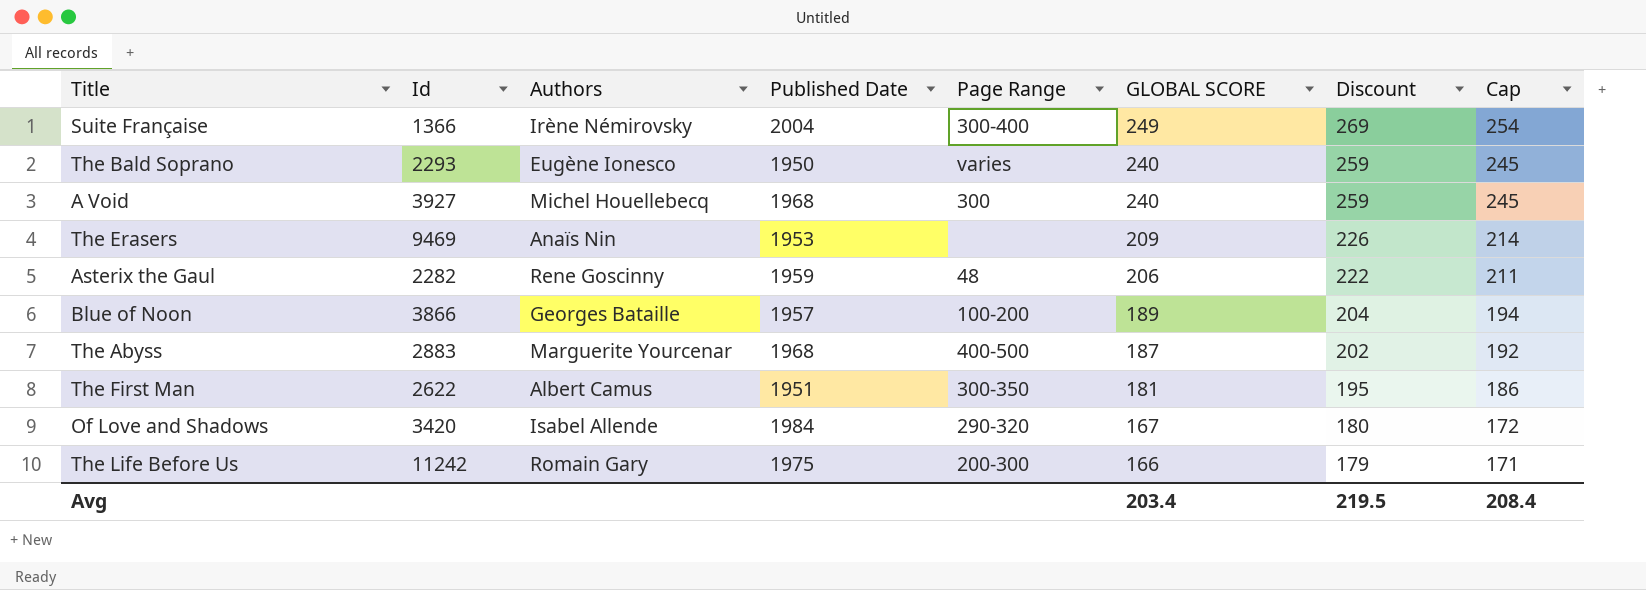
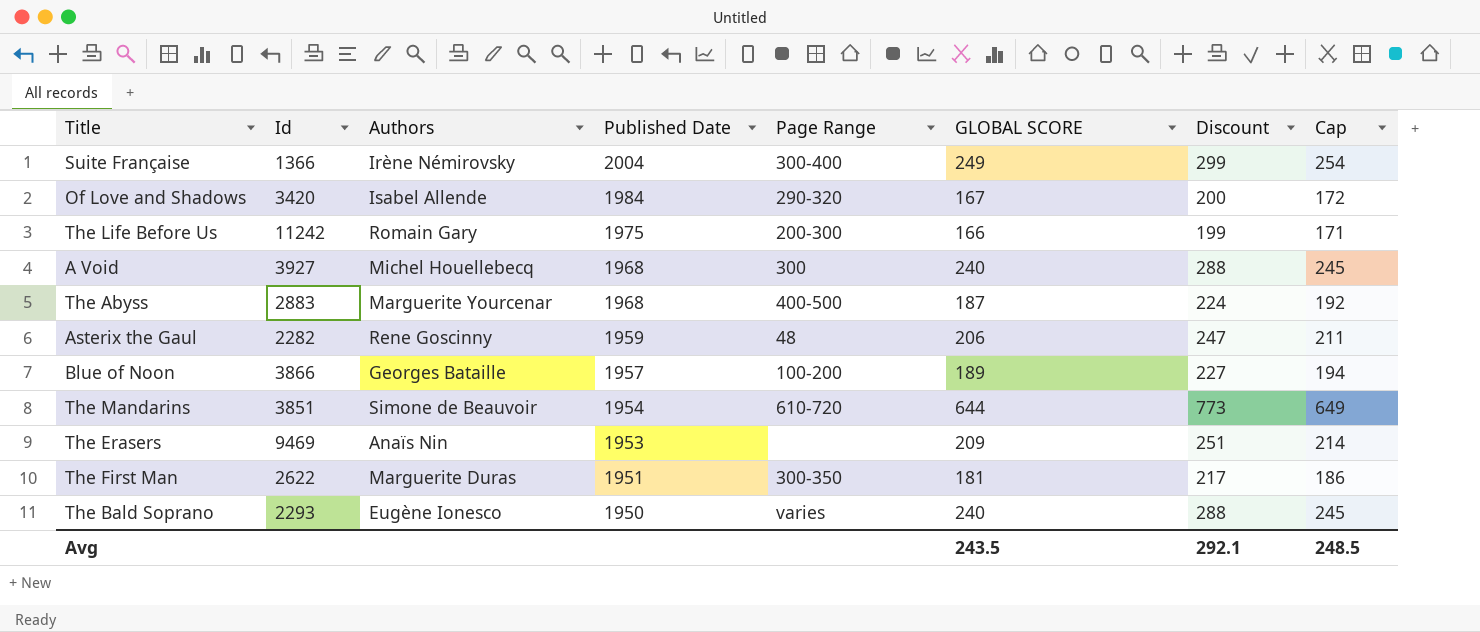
row order: GLOBAL SCORE descending -> Published Date descending
column Discount | formula: [GLOBAL SCORE] * 1.08 -> [GLOBAL SCORE] * 1.2
row The Mandarins: none -> 3851 | Simone de Beauvoir | 1954 | 610-720 | 644 | 773 | 649
The First Man | Authors: Albert Camus -> Marguerite Duras
Avg | GLOBAL SCORE: 203.4 -> 243.5
Avg | Discount: 219.5 -> 292.1
Avg | Cap: 208.4 -> 248.5

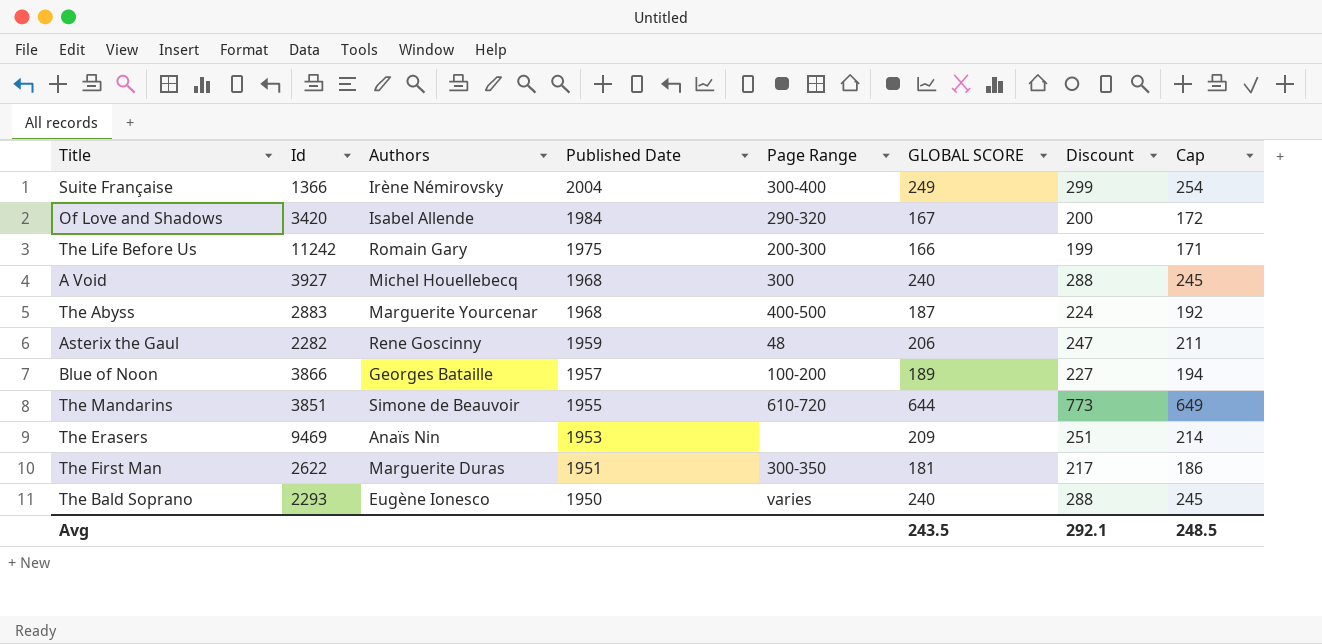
The Mandarins | Published Date: 1954 -> 1955

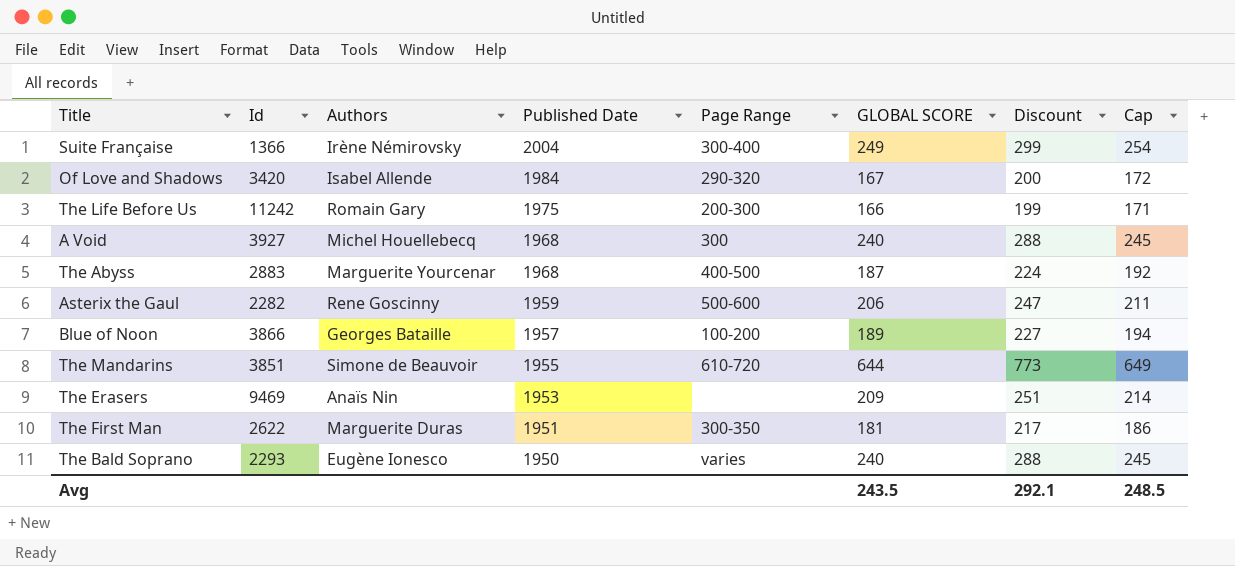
Asterix the Gaul | Page Range: 48 -> 500-600

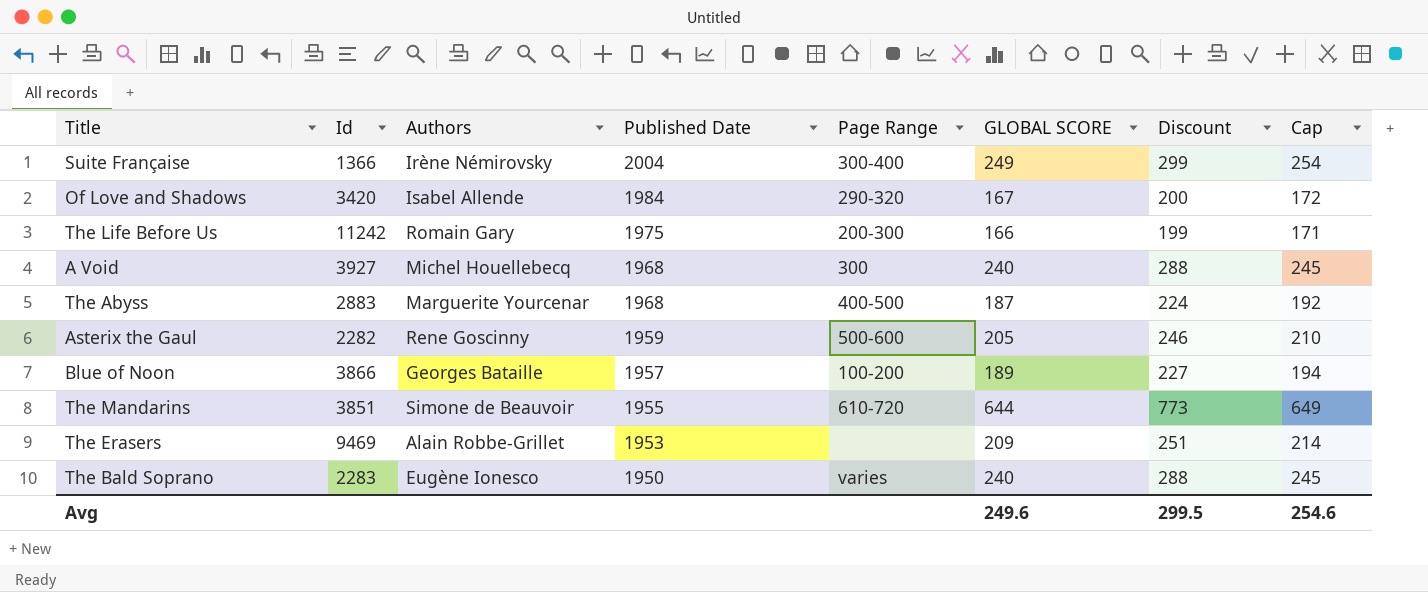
row The First Man: 2622 | Marguerite Duras | 1951 | 300-350 | 181 | 217 | 186 -> none
Asterix the Gaul | GLOBAL SCORE: 206 -> 205
Asterix the Gaul | Discount: 247 -> 246
Asterix the Gaul | Cap: 211 -> 210
The Erasers | Authors: Anaïs Nin -> Alain Robbe-Grillet
The Bald Soprano | Id: 2293 -> 2283
Avg | GLOBAL SCORE: 243.5 -> 249.6
Avg | Discount: 292.1 -> 299.5
Avg | Cap: 248.5 -> 254.6

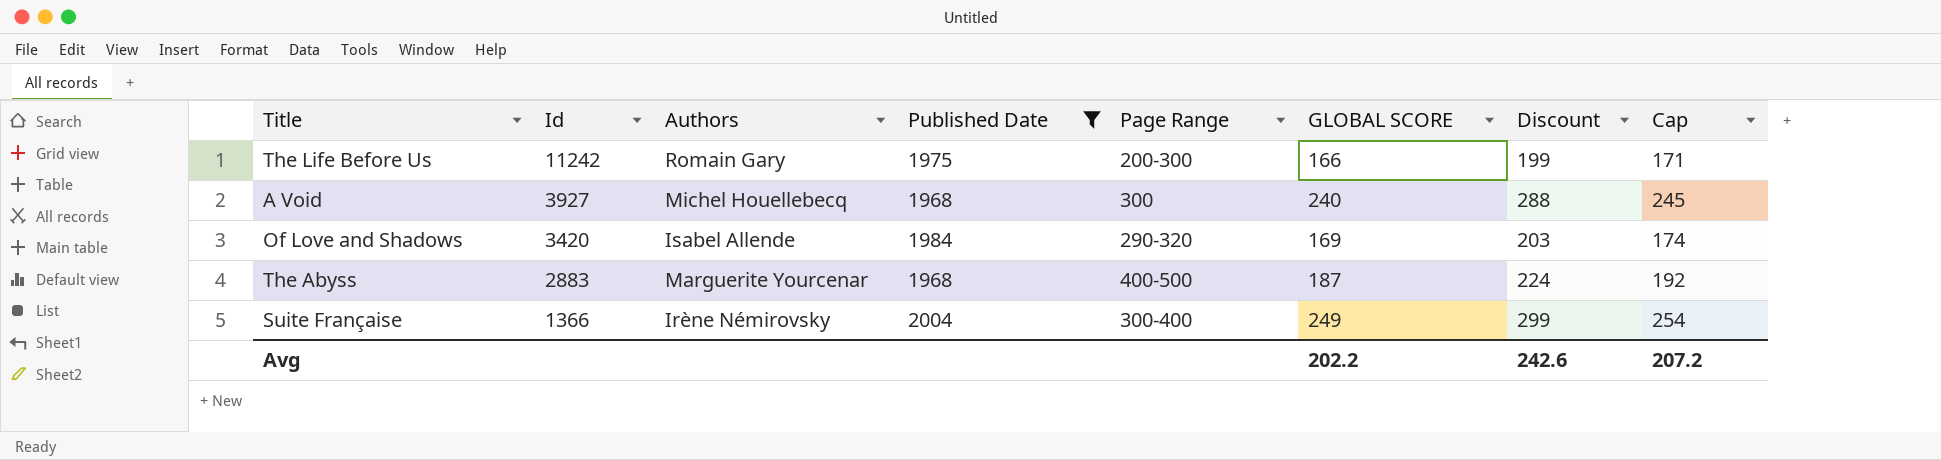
filter: none -> Published Date >= 1968
row order: Published Date descending -> Id descending
Of Love and Shadows | GLOBAL SCORE: 167 -> 169
Of Love and Shadows | Discount: 200 -> 203
Of Love and Shadows | Cap: 172 -> 174
Avg | GLOBAL SCORE: 249.6 -> 202.2
Avg | Discount: 299.5 -> 242.6
Avg | Cap: 254.6 -> 207.2

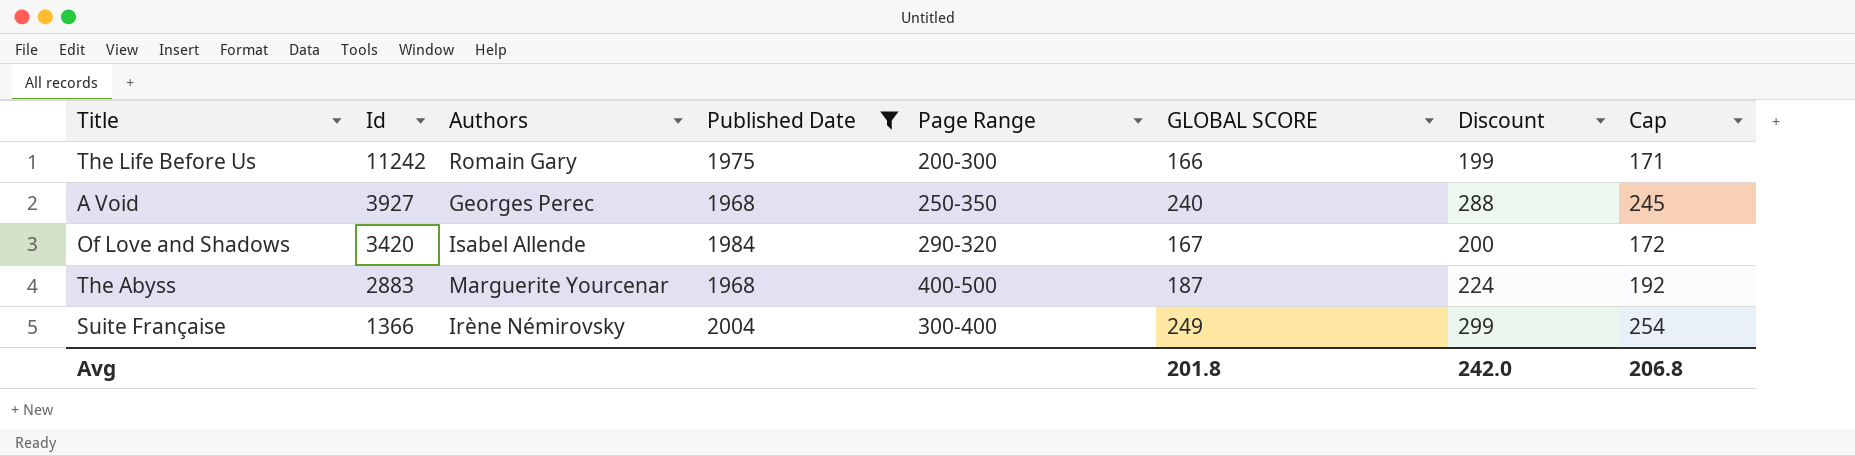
A Void | Authors: Michel Houellebecq -> Georges Perec
A Void | Page Range: 300 -> 250-350
Of Love and Shadows | GLOBAL SCORE: 169 -> 167
Of Love and Shadows | Discount: 203 -> 200
Of Love and Shadows | Cap: 174 -> 172
Avg | GLOBAL SCORE: 202.2 -> 201.8
Avg | Discount: 242.6 -> 242.0
Avg | Cap: 207.2 -> 206.8

